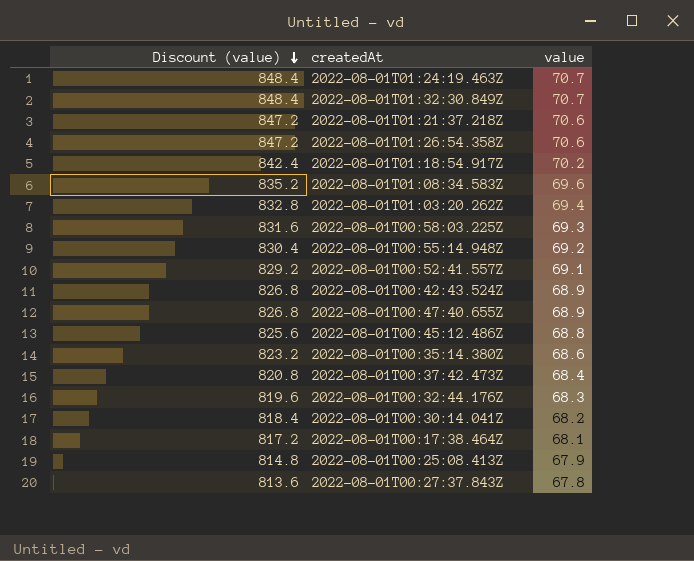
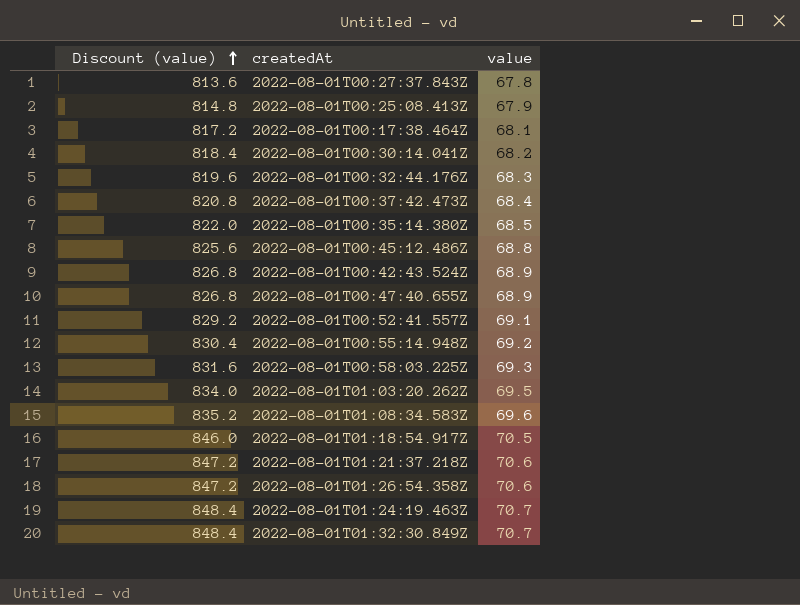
row order: Discount (value) descending -> Discount (value) ascending
2022-08-01T00:35:14.380Z | Discount (value): 823.2 -> 822.0
2022-08-01T00:35:14.380Z | value: 68.6 -> 68.5
2022-08-01T01:03:20.262Z | Discount (value): 832.8 -> 834.0
2022-08-01T01:03:20.262Z | value: 69.4 -> 69.5
2022-08-01T01:18:54.917Z | Discount (value): 842.4 -> 846.0
2022-08-01T01:18:54.917Z | value: 70.2 -> 70.5

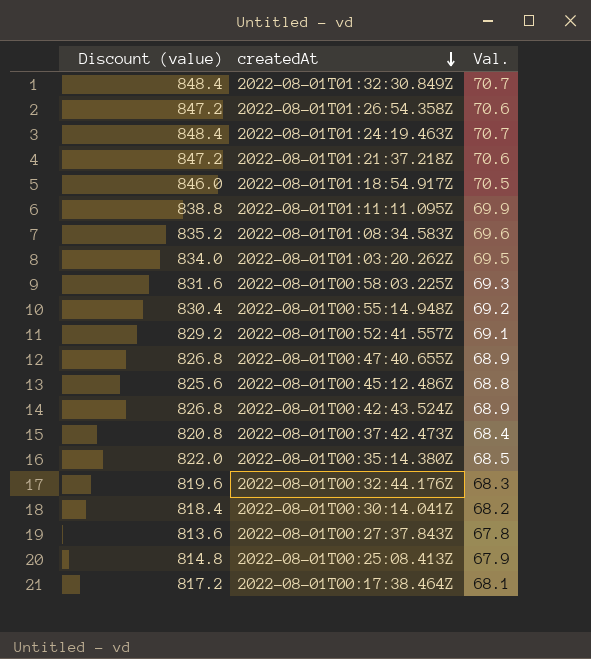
row order: Discount (value) ascending -> createdAt descending
column name: value -> Val.
row 2022-08-01T01:11:11.095Z: none -> 838.8 | 69.9

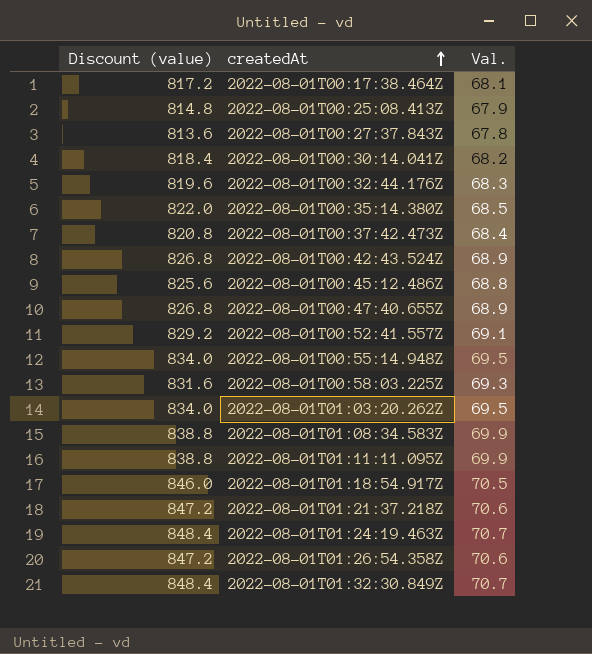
row order: createdAt descending -> createdAt ascending
2022-08-01T00:55:14.948Z | Discount (value): 830.4 -> 834.0
2022-08-01T00:55:14.948Z | Val.: 69.2 -> 69.5
2022-08-01T01:08:34.583Z | Discount (value): 835.2 -> 838.8
2022-08-01T01:08:34.583Z | Val.: 69.6 -> 69.9

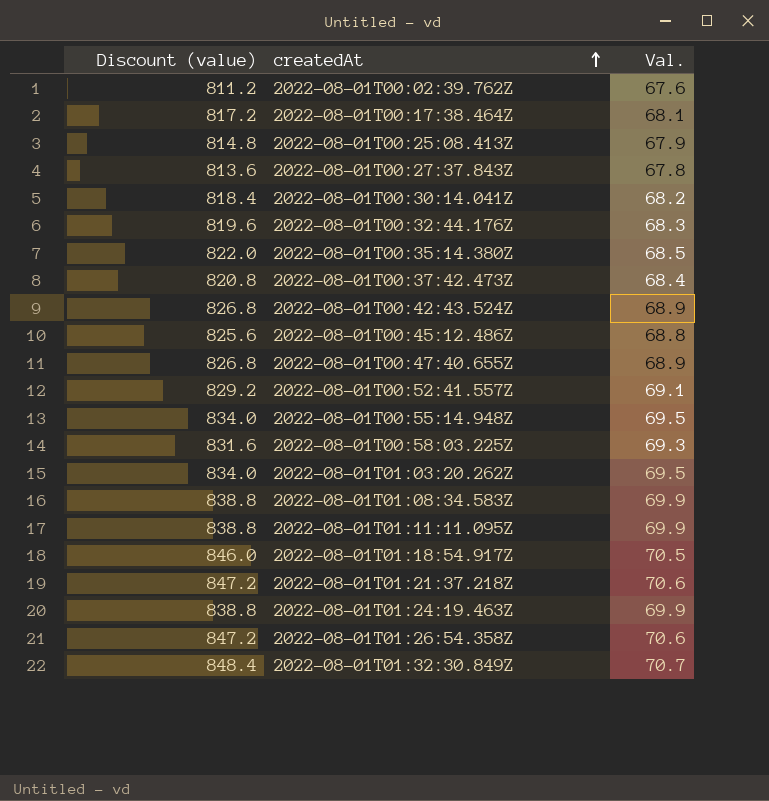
row 2022-08-01T00:02:39.762Z: none -> 811.2 | 67.6
2022-08-01T01:24:19.463Z | Discount (value): 848.4 -> 838.8
2022-08-01T01:24:19.463Z | Val.: 70.7 -> 69.9

